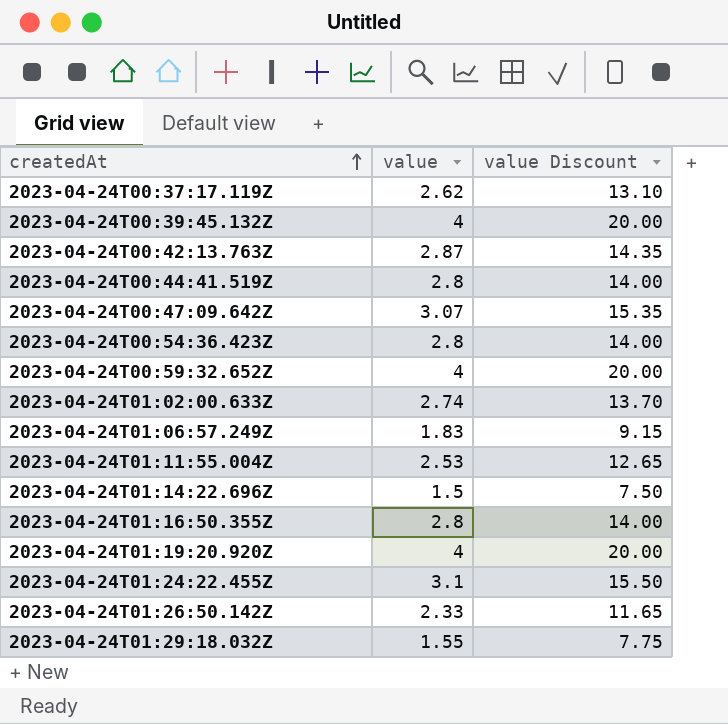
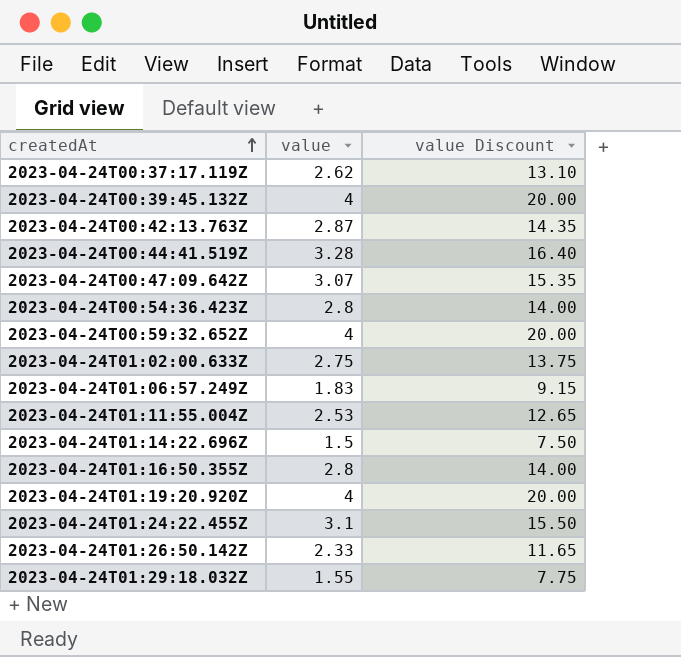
2023-04-24T00:44:41.519Z | value: 2.8 -> 3.28
2023-04-24T00:44:41.519Z | value Discount: 14.00 -> 16.40
2023-04-24T01:02:00.633Z | value: 2.74 -> 2.75
2023-04-24T01:02:00.633Z | value Discount: 13.70 -> 13.75

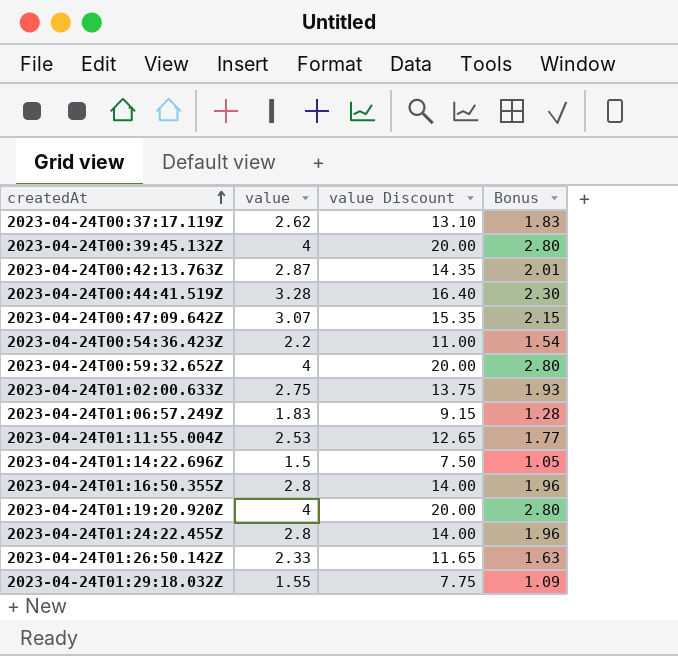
column Bonus | formula: none -> [value] * 0.7
2023-04-24T00:54:36.423Z | value: 2.8 -> 2.2
2023-04-24T00:54:36.423Z | value Discount: 14.00 -> 11.00
2023-04-24T01:24:22.455Z | value: 3.1 -> 2.8
2023-04-24T01:24:22.455Z | value Discount: 15.50 -> 14.00

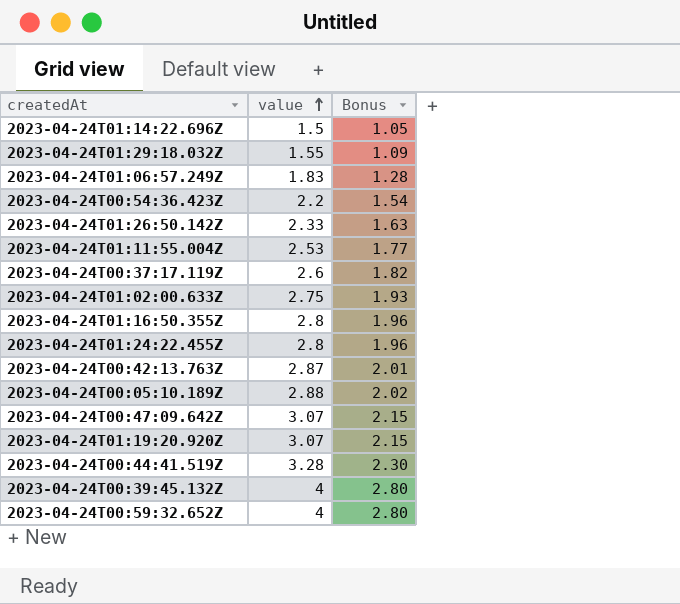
row order: createdAt ascending -> value ascending
column value Discount | formula: [value] * 5 -> none
2023-04-24T00:37:17.119Z | value: 2.62 -> 2.6
2023-04-24T00:37:17.119Z | Bonus: 1.83 -> 1.82
row 2023-04-24T00:05:10.189Z: none -> 2.88 | 2.02
2023-04-24T01:19:20.920Z | value: 4 -> 3.07
2023-04-24T01:19:20.920Z | Bonus: 2.80 -> 2.15

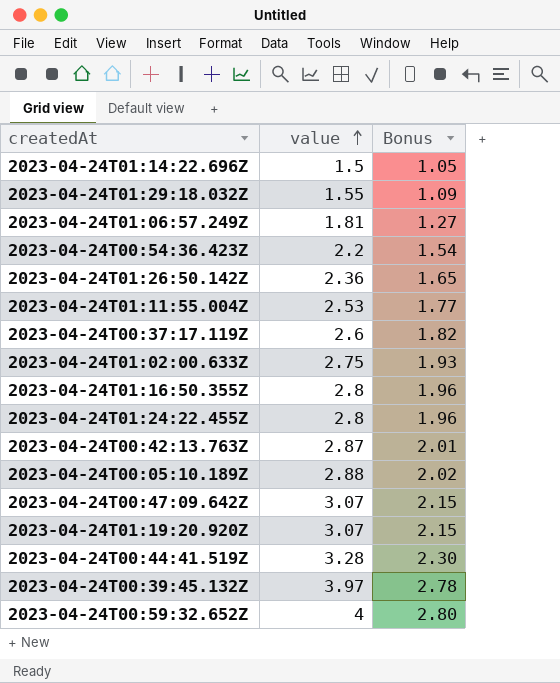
2023-04-24T01:06:57.249Z | value: 1.83 -> 1.81
2023-04-24T01:06:57.249Z | Bonus: 1.28 -> 1.27
2023-04-24T01:26:50.142Z | value: 2.33 -> 2.36
2023-04-24T01:26:50.142Z | Bonus: 1.63 -> 1.65
2023-04-24T00:39:45.132Z | value: 4 -> 3.97
2023-04-24T00:39:45.132Z | Bonus: 2.80 -> 2.78

